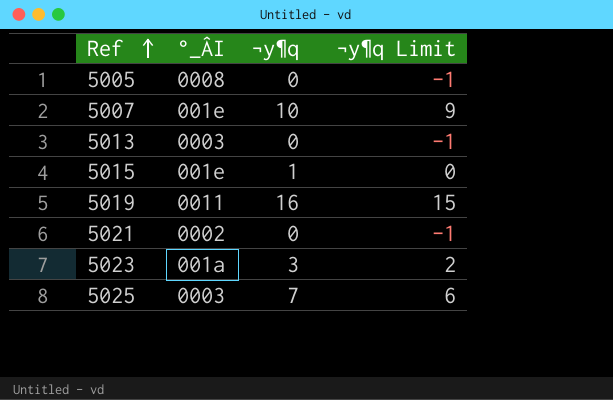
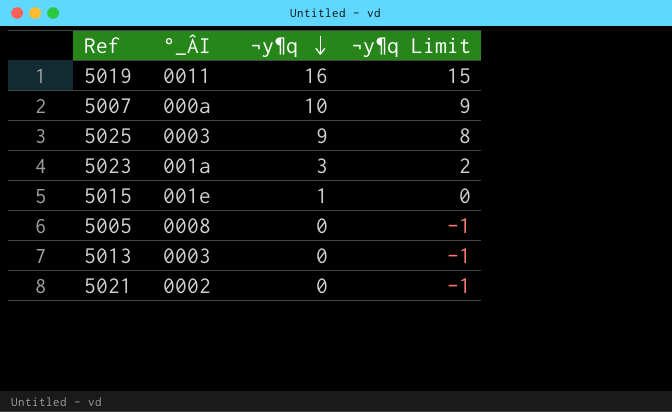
row order: Ref ascending -> ¬y¶q descending
5007 | °_ÂI: 001e -> 000a
5025 | ¬y¶q: 7 -> 9
5025 | ¬y¶q Limit: 6 -> 8

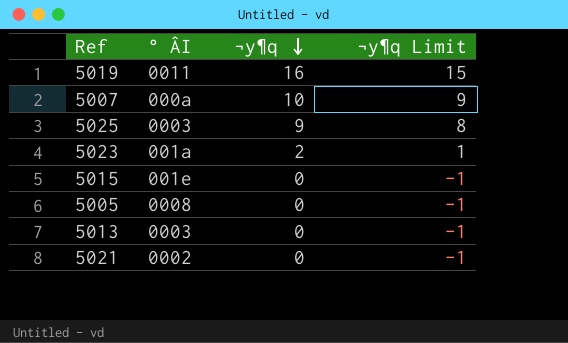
column name: °_ÂI -> ° ÂI
5023 | ¬y¶q: 3 -> 2
5023 | ¬y¶q Limit: 2 -> 1
5015 | ¬y¶q: 1 -> 0
5015 | ¬y¶q Limit: 0 -> -1

